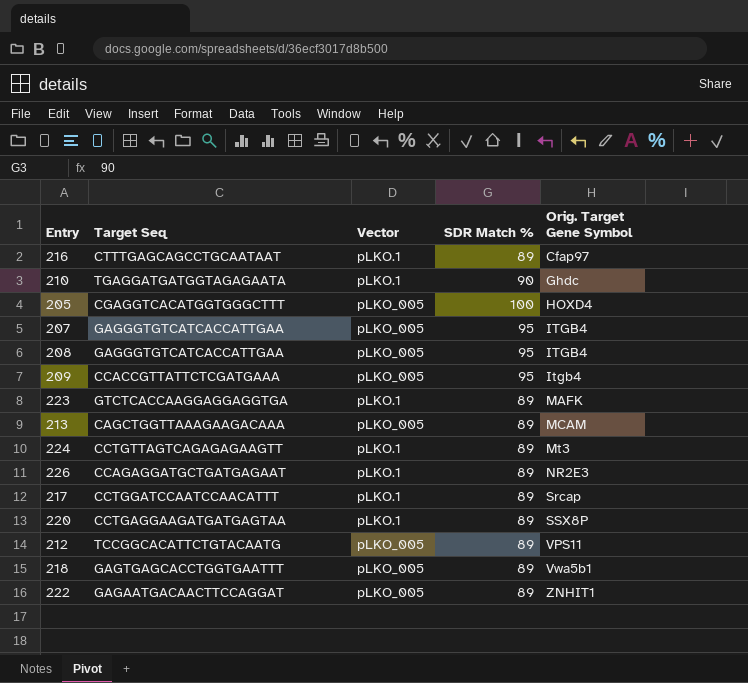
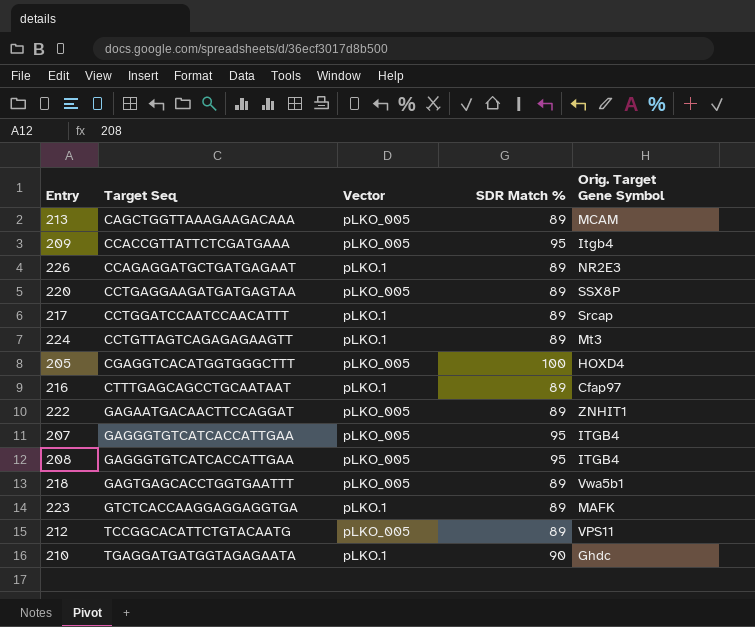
row order: Orig. Target Gene Symbol ascending -> Target Seq ascending
220 | Vector: pLKO.1 -> pLKO_005

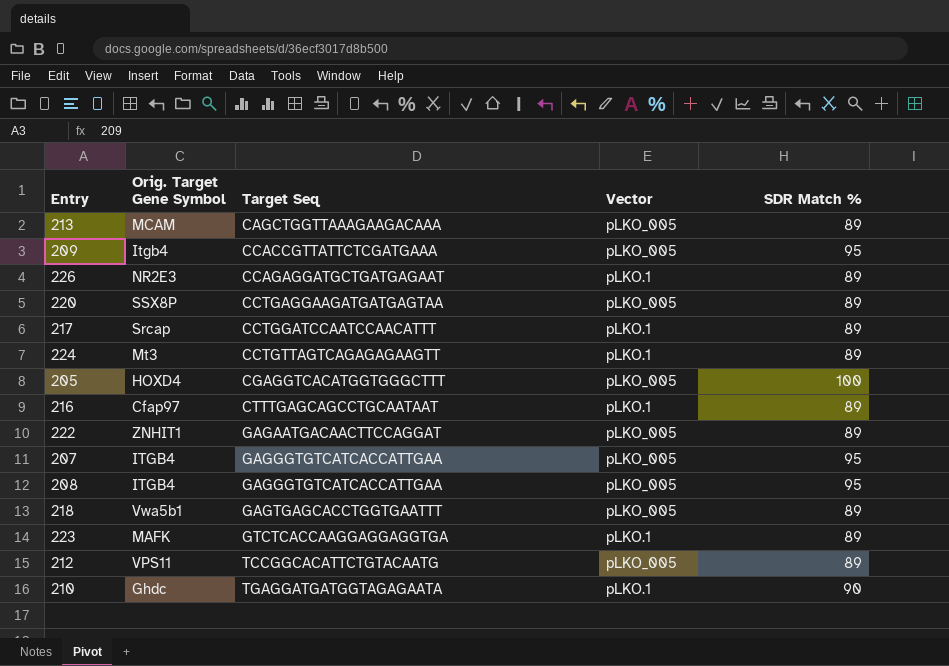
column Orig. Target Gene Symbol | position: 5 -> 2

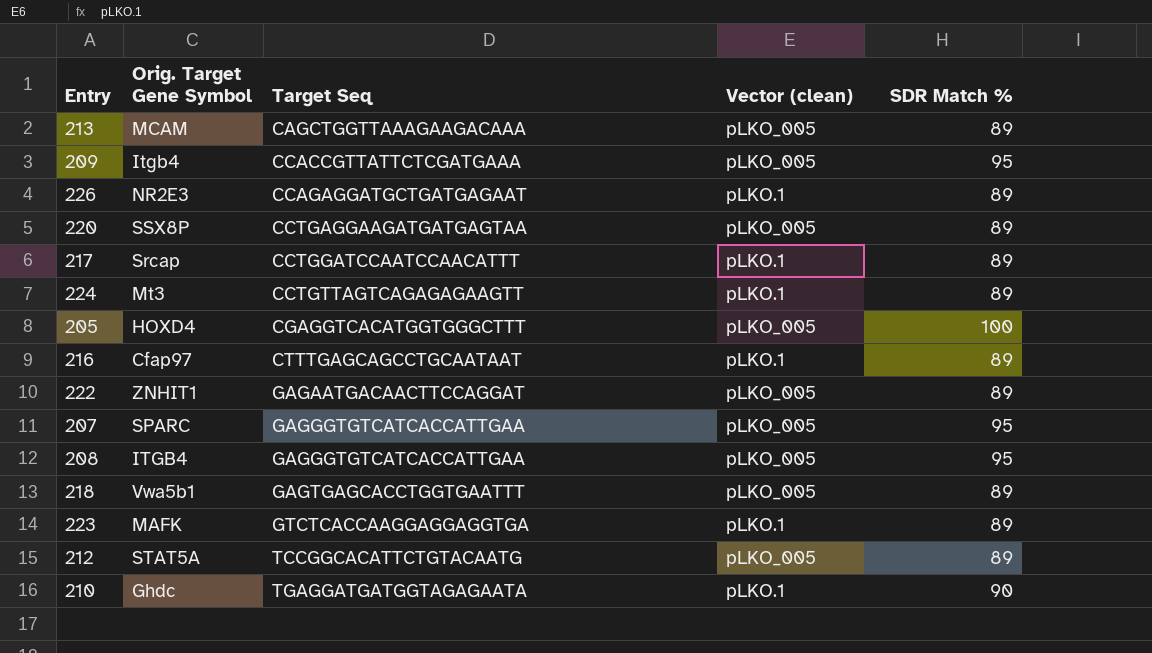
column name: Vector -> Vector (clean)
207 | Orig. Target Gene Symbol: ITGB4 -> SPARC
212 | Orig. Target Gene Symbol: VPS11 -> STAT5A

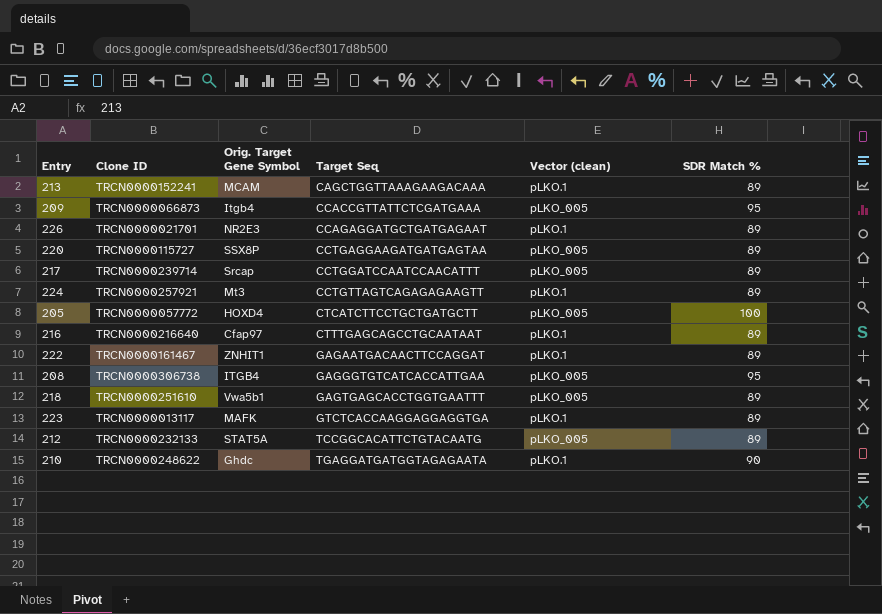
column Clone ID | position: none -> 2
row 207: SPARC | GAGGGTGTCATCACCATTGAA | pLKO_005 | 95 -> none
213 | Vector (clean): pLKO_005 -> pLKO.1
217 | Vector (clean): pLKO.1 -> pLKO_005
205 | Target Seq: CGAGGTCACATGGTGGGCTTT -> CTCATCTTCCTGCTGATGCTT
222 | Vector (clean): pLKO_005 -> pLKO.1

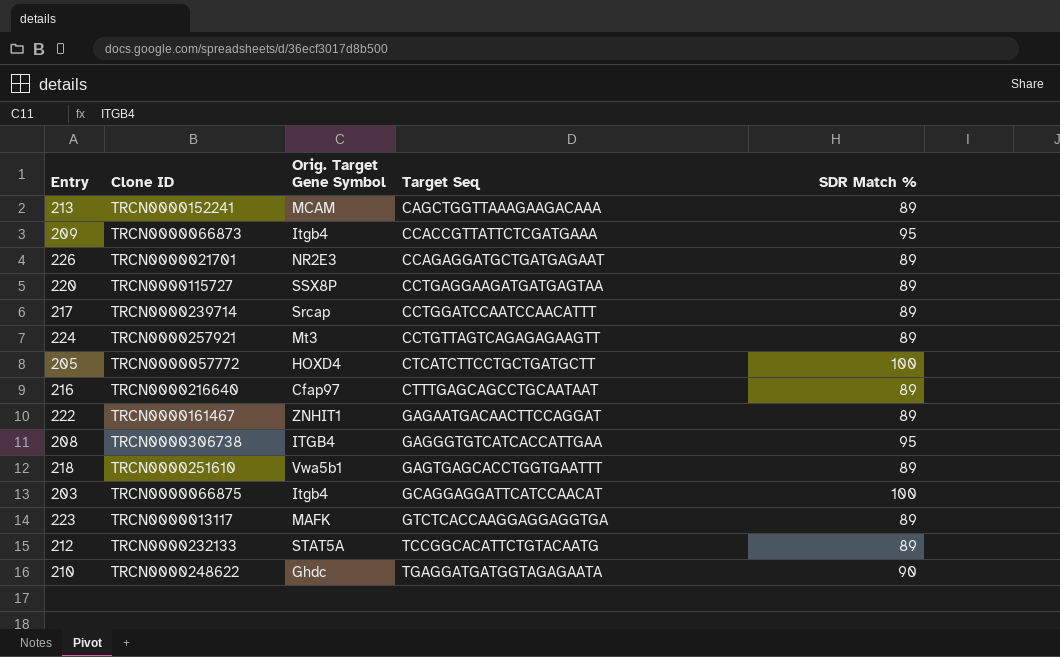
column Vector (clean) | position: 5 -> none
row 203: none -> TRCN0000066875 | Itgb4 | GCAGGAGGATTCATCCAACAT | 100

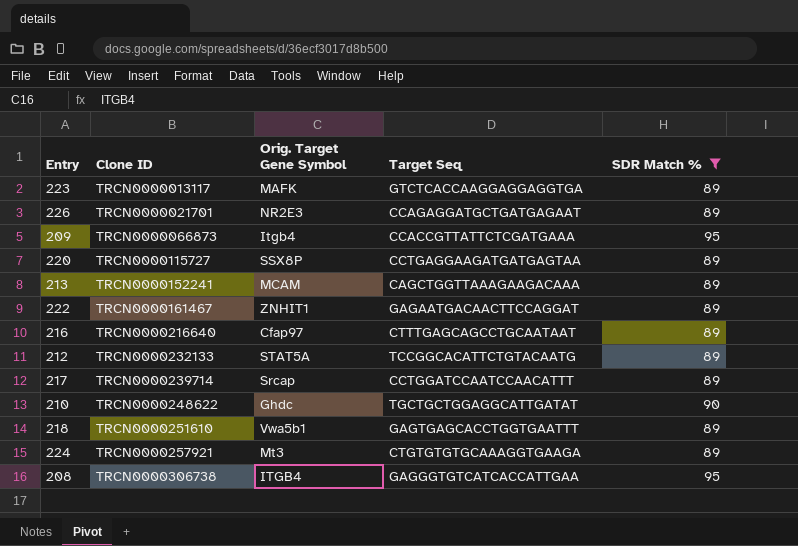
filter: none -> SDR Match % != 100
row order: Target Seq ascending -> Clone ID ascending
210 | Target Seq: TGAGGATGATGGTAGAGAATA -> TGCTGCTGGAGGCATTGATAT
224 | Target Seq: CCTGTTAGTCAGAGAGAAGTT -> CTGTGTGTGCAAAGGTGAAGA

